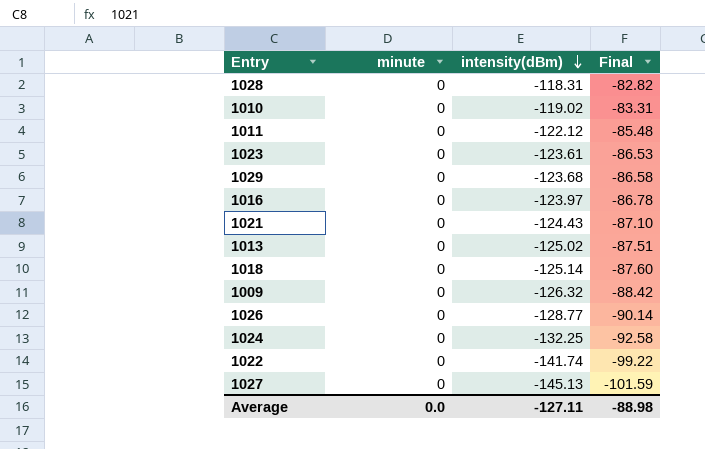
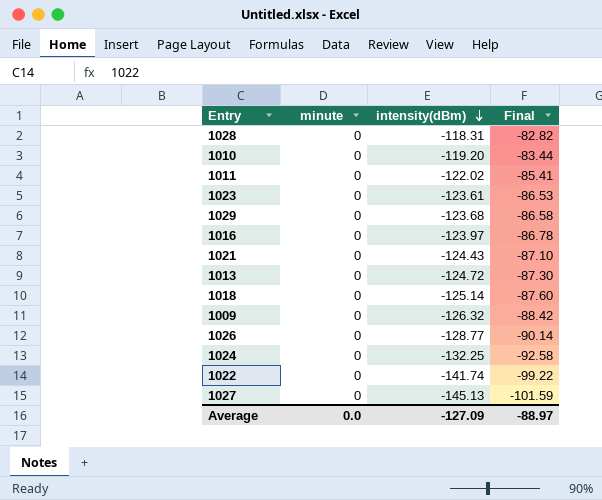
1010 | intensity(dBm): -119.02 -> -119.20
1010 | Final: -83.31 -> -83.44
1011 | intensity(dBm): -122.12 -> -122.02
1011 | Final: -85.48 -> -85.41
1013 | intensity(dBm): -125.02 -> -124.72
1013 | Final: -87.51 -> -87.30
Average | intensity(dBm): -127.11 -> -127.09
Average | Final: -88.98 -> -88.97

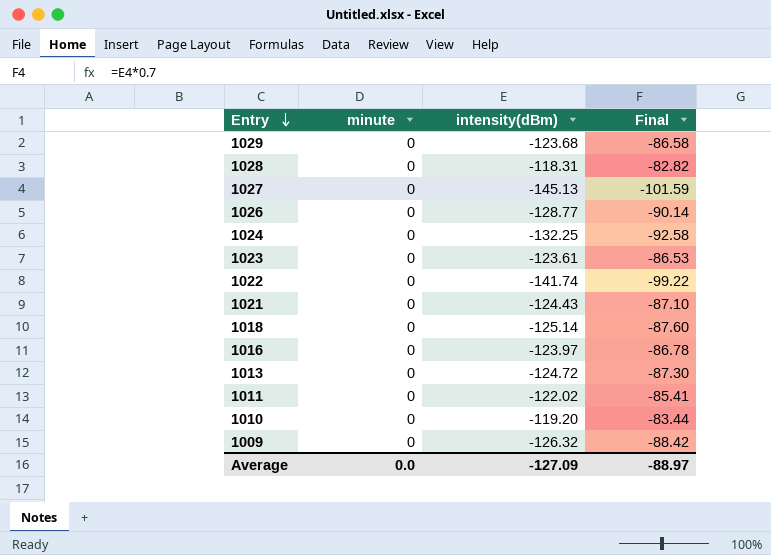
row order: intensity(dBm) descending -> Entry descending

